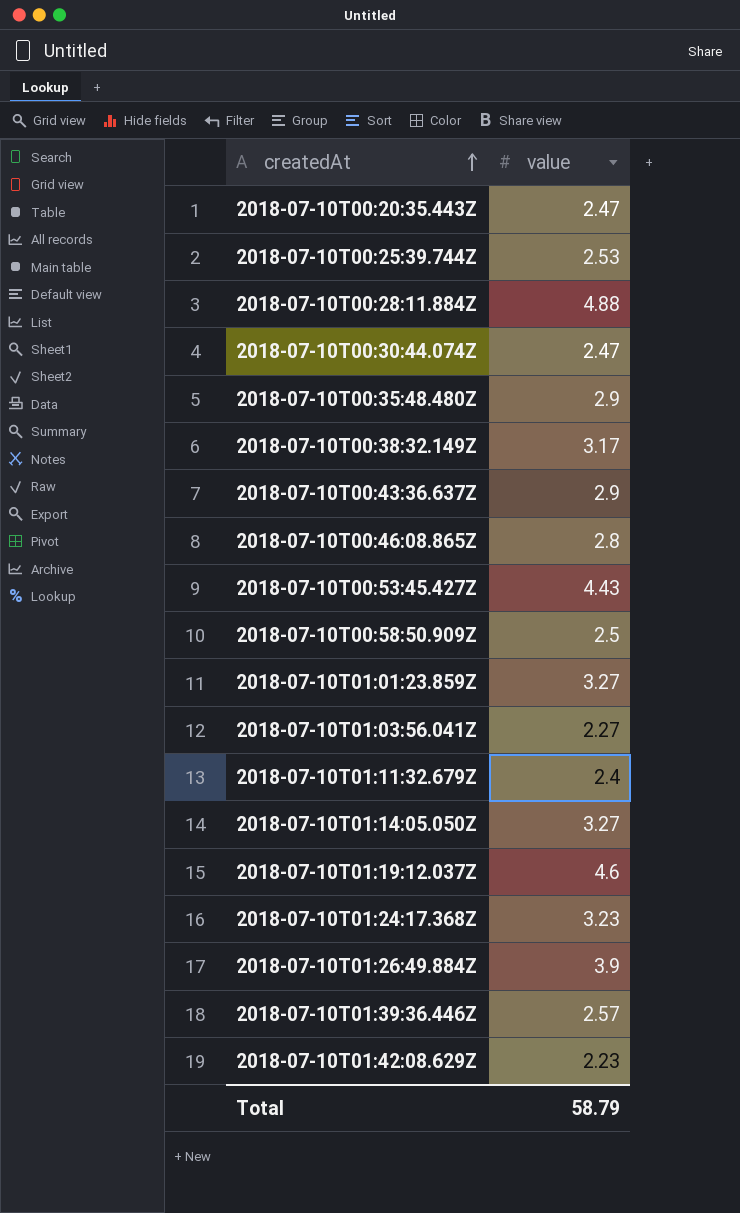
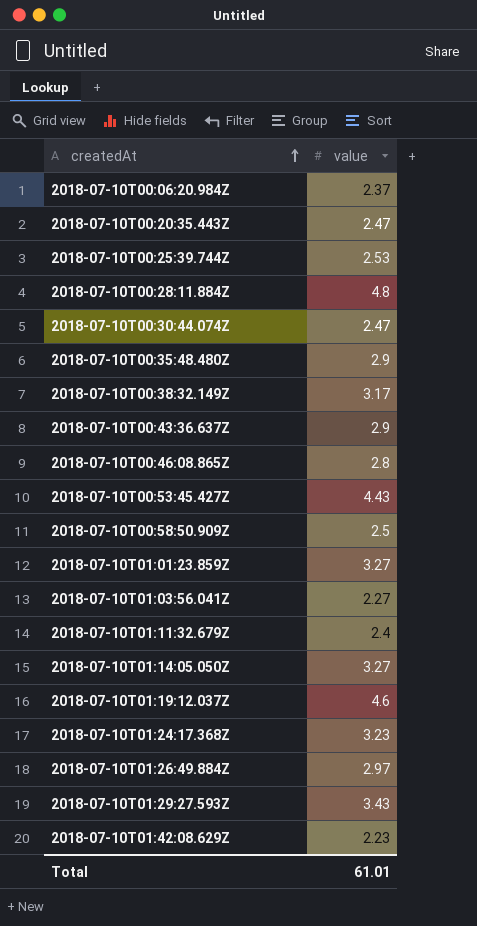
row 2018-07-10T01:39:36.446Z: 2.57 -> none
row 2018-07-10T00:06:20.984Z: none -> 2.37
2018-07-10T00:28:11.884Z | value: 4.88 -> 4.8
2018-07-10T01:26:49.884Z | value: 3.9 -> 2.97
row 2018-07-10T01:29:27.593Z: none -> 3.43
Total | value: 58.79 -> 61.01

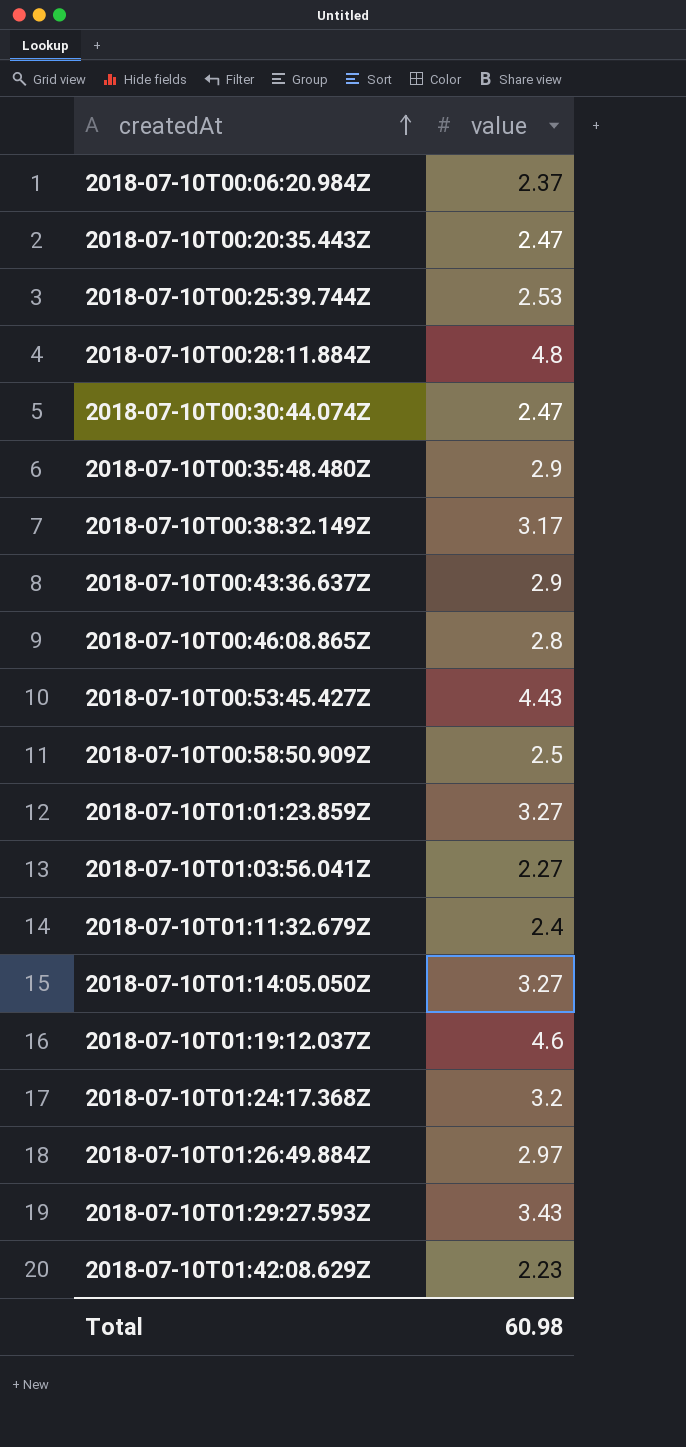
2018-07-10T01:24:17.368Z | value: 3.23 -> 3.2
Total | value: 61.01 -> 60.98

